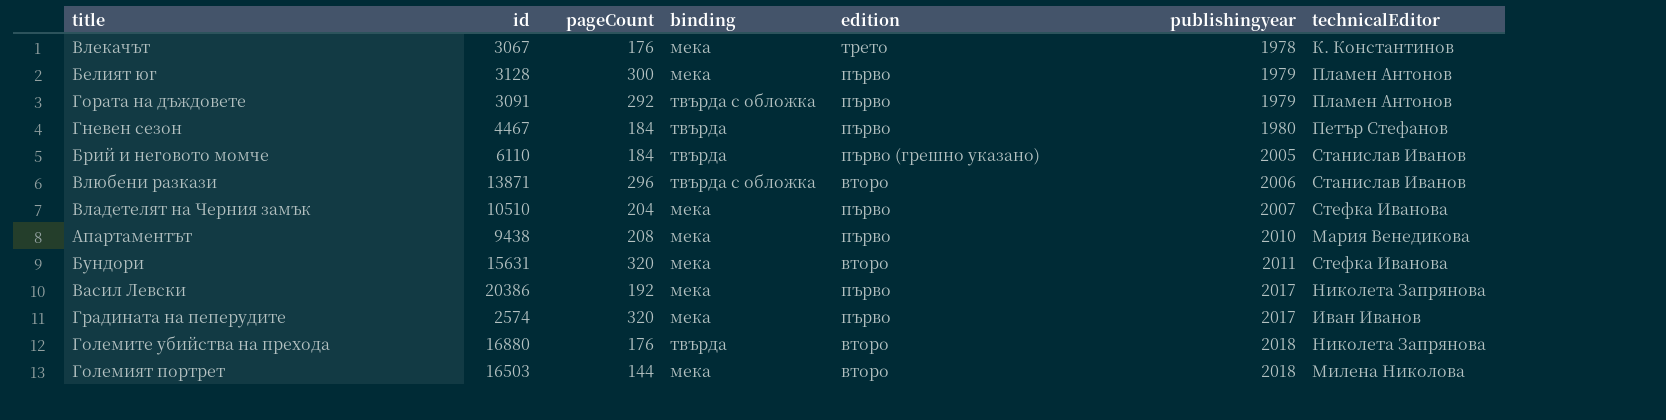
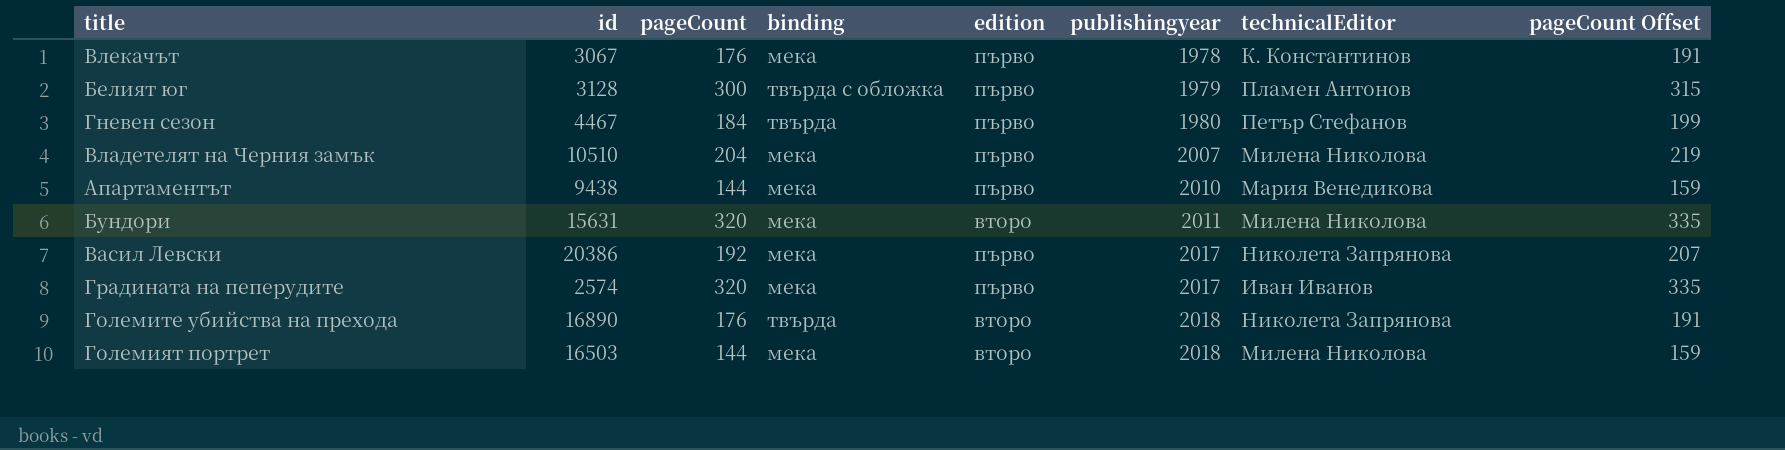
column pageCount Offset | formula: none -> [pageCount] + 15
row Гората на дъждовете: 3091 | 292 | твърда с обложка | първо | 1979 | Пламен Антонов -> none
row Брий и неговото момче: 6110 | 184 | твърда | първо (грешно указано) | 2005 | Станислав Иванов -> none
row Влюбени разкази: 13871 | 296 | твърда с обложка | второ | 2006 | Станислав Иванов -> none
Влекачът | edition: трето -> първо
Белият юг | binding: мека -> твърда с обложка
Владетелят на Черния замък | technicalEditor: Стефка Иванова -> Милена Николова
Апартаментът | pageCount: 208 -> 144
Бундори | technicalEditor: Стефка Иванова -> Милена Николова
Големите убийства на прехода | id: 16880 -> 16890

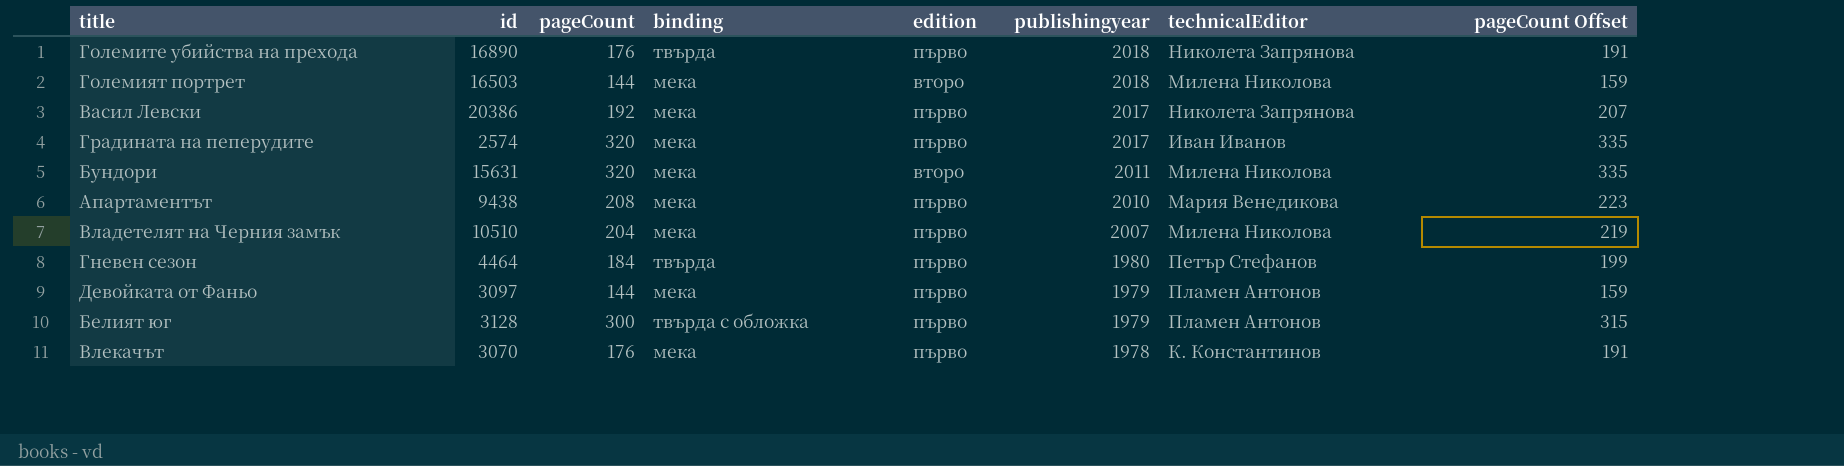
row order: publishingyear ascending -> publishingyear descending
Големите убийства на прехода | edition: второ -> първо
Апартаментът | pageCount: 144 -> 208
Апартаментът | pageCount Offset: 159 -> 223
Гневен сезон | id: 4467 -> 4464
row Девойката от Фаньо: none -> 3097 | 144 | мека | първо | 1979 | Пламен Антонов | 159
Влекачът | id: 3067 -> 3070

